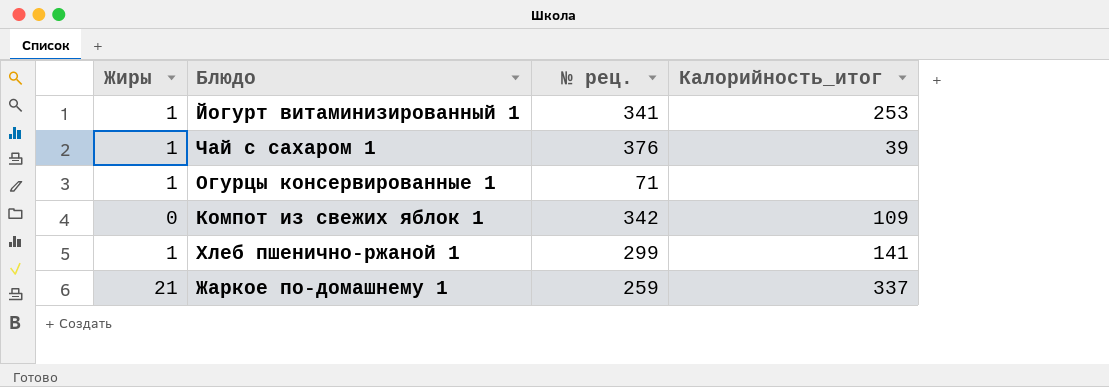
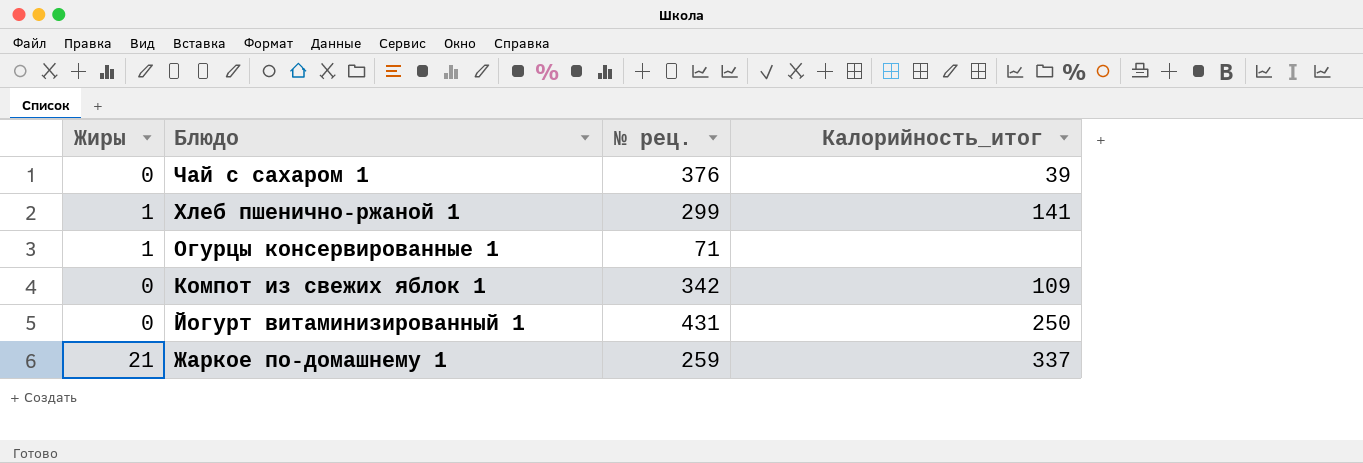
row order: none -> Блюдо descending
Чай с сахаром 1 | Жиры: 1 -> 0
Йогурт витаминизированный 1 | Жиры: 1 -> 0
Йогурт витаминизированный 1 | № рец.: 341 -> 431
Йогурт витаминизированный 1 | Калорийность_итог: 253 -> 250

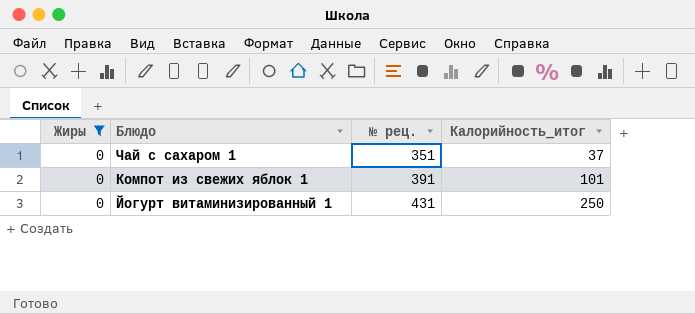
filter: none -> Жиры = 0
Чай с сахаром 1 | № рец.: 376 -> 351
Чай с сахаром 1 | Калорийность_итог: 39 -> 37
Компот из свежих яблок 1 | № рец.: 342 -> 391
Компот из свежих яблок 1 | Калорийность_итог: 109 -> 101

